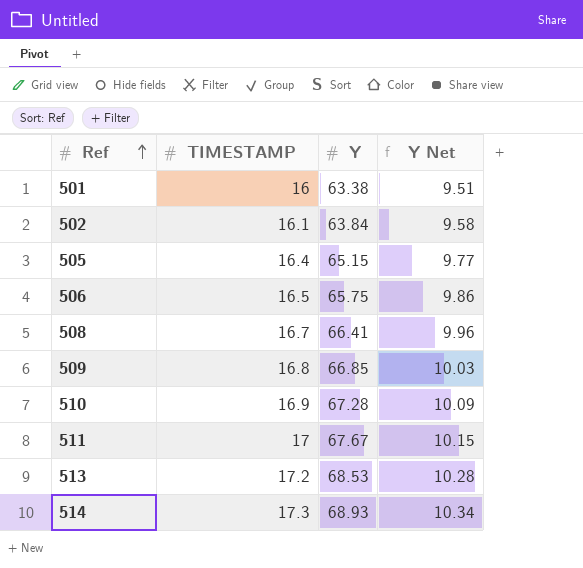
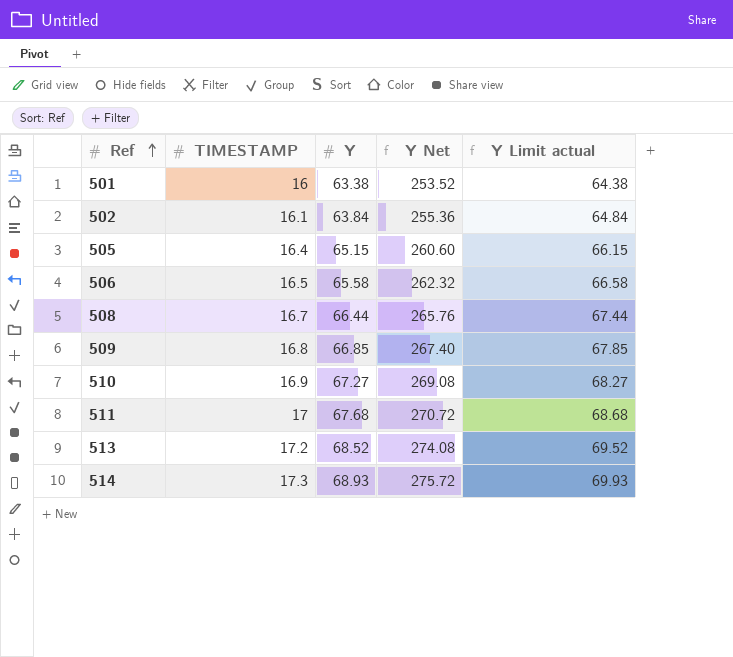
column Y Net | formula: [Y] * 0.15 -> [Y] * 4
column Y Limit actual | formula: none -> [Y] + 1
506 | Y: 65.75 -> 65.58
508 | Y: 66.41 -> 66.44
510 | Y: 67.28 -> 67.27
511 | Y: 67.67 -> 67.68
513 | Y: 68.53 -> 68.52

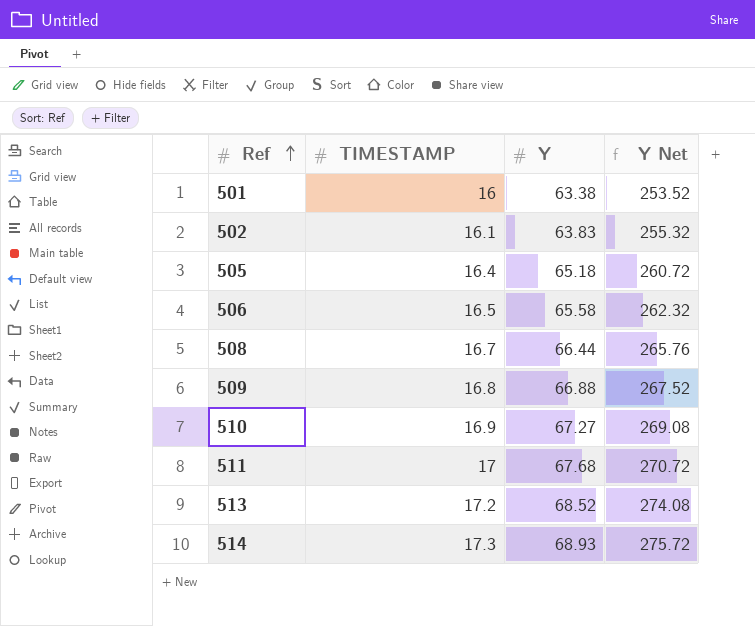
column Y Limit actual | formula: [Y] + 1 -> none
502 | Y: 63.84 -> 63.83
502 | Y Net: 255.36 -> 255.32
505 | Y: 65.15 -> 65.18
505 | Y Net: 260.60 -> 260.72
509 | Y: 66.85 -> 66.88
509 | Y Net: 267.40 -> 267.52

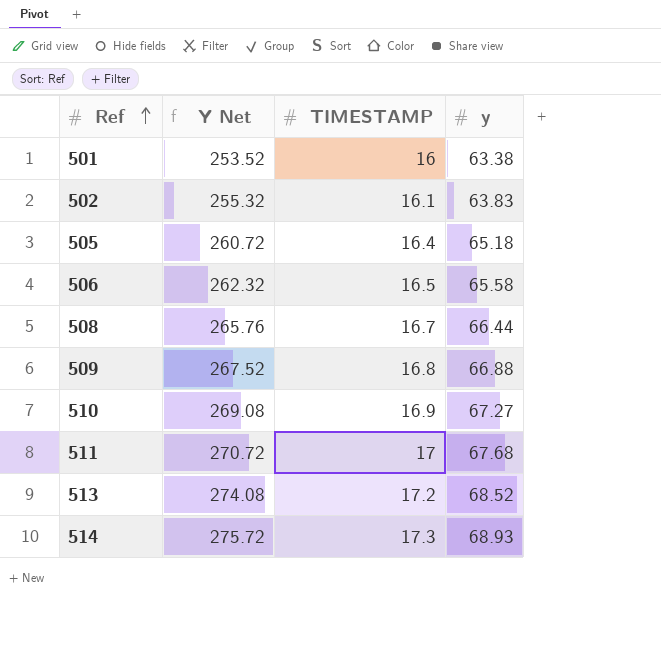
column Y Net | position: 4 -> 2
column name: Y -> y

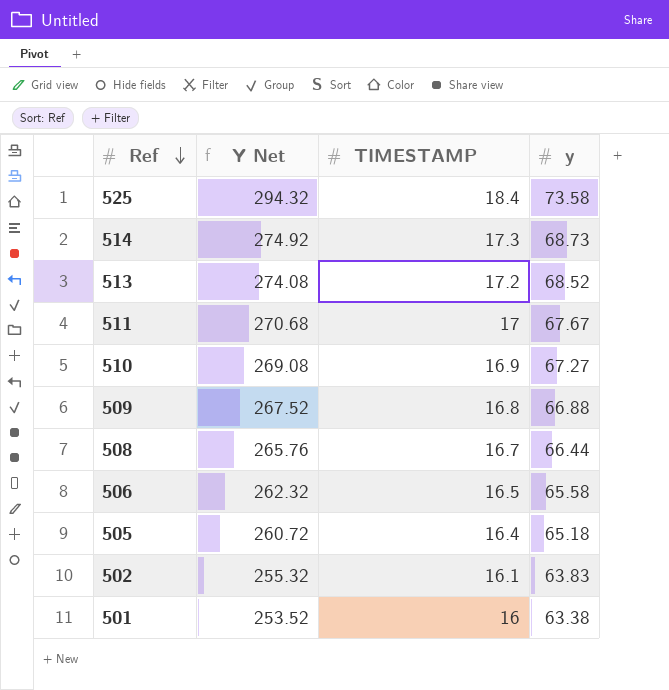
row order: Ref ascending -> Ref descending
row 525: none -> 294.32 | 18.4 | 73.58
514 | Y Net: 275.72 -> 274.92
514 | y: 68.93 -> 68.73
511 | Y Net: 270.72 -> 270.68
511 | y: 67.68 -> 67.67

